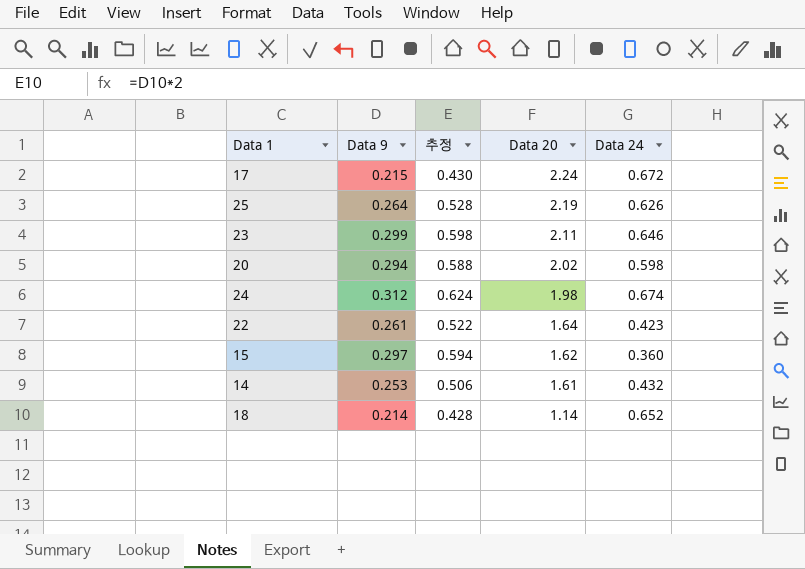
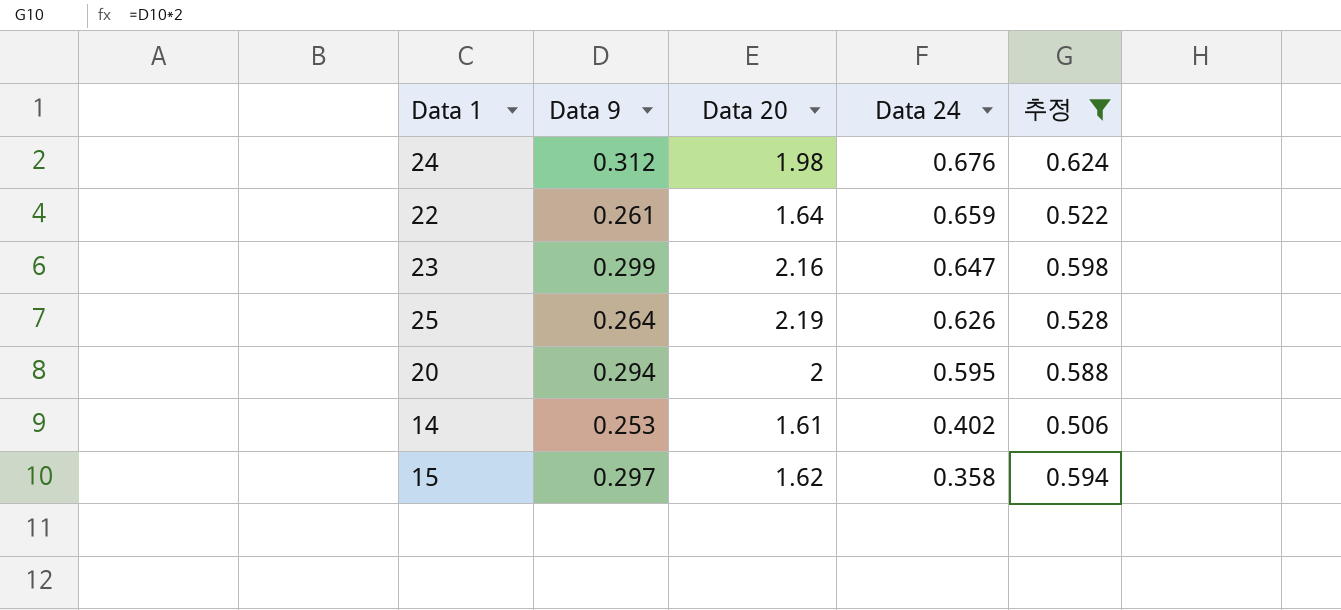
filter: none -> 추정 >= 0.506
row order: Data 20 descending -> Data 24 descending
column 추정 | position: 3 -> 5
24 | Data 24: 0.674 -> 0.676
22 | Data 24: 0.423 -> 0.659
23 | Data 20: 2.11 -> 2.16
23 | Data 24: 0.646 -> 0.647
20 | Data 20: 2.02 -> 2
20 | Data 24: 0.598 -> 0.595
14 | Data 24: 0.432 -> 0.402
15 | Data 24: 0.360 -> 0.358

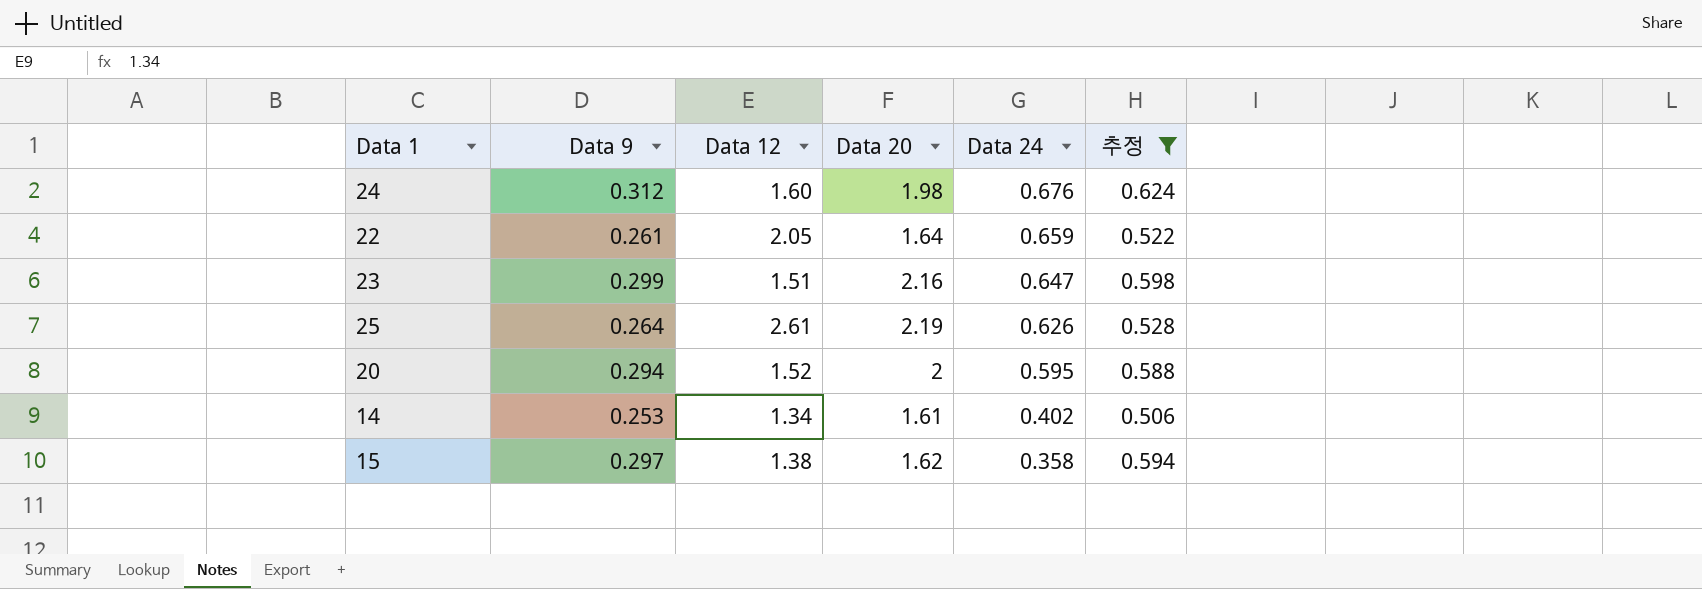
column Data 12 | position: none -> 3

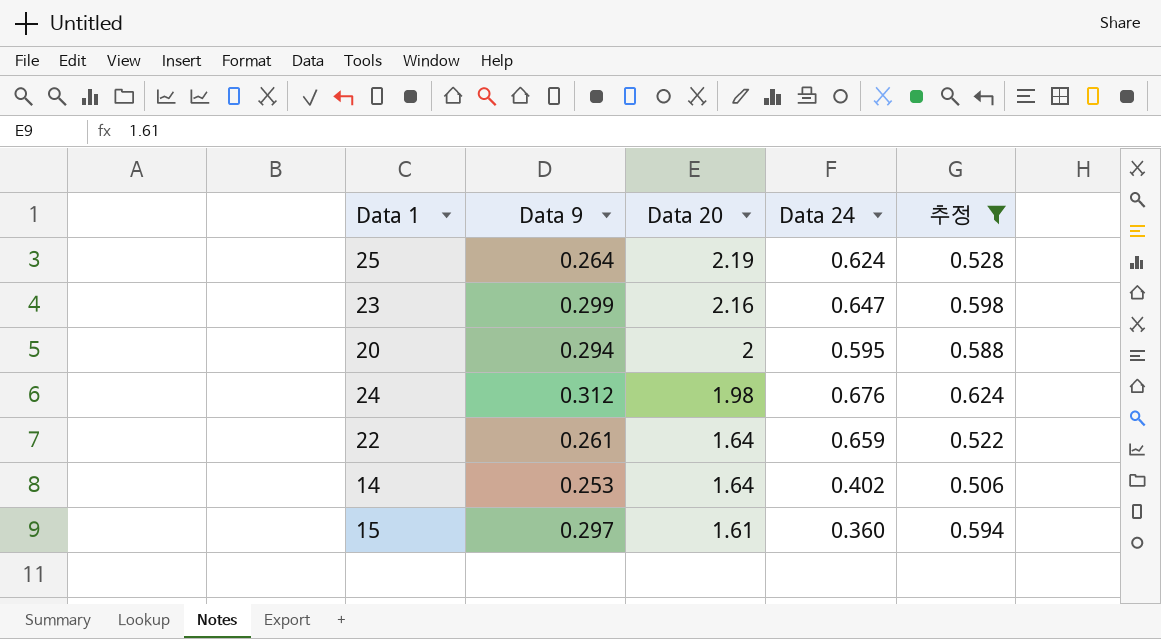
row order: Data 24 descending -> Data 20 descending
column Data 12 | position: 3 -> none
25 | Data 24: 0.626 -> 0.624
14 | Data 20: 1.61 -> 1.64
15 | Data 20: 1.62 -> 1.61
15 | Data 24: 0.358 -> 0.360

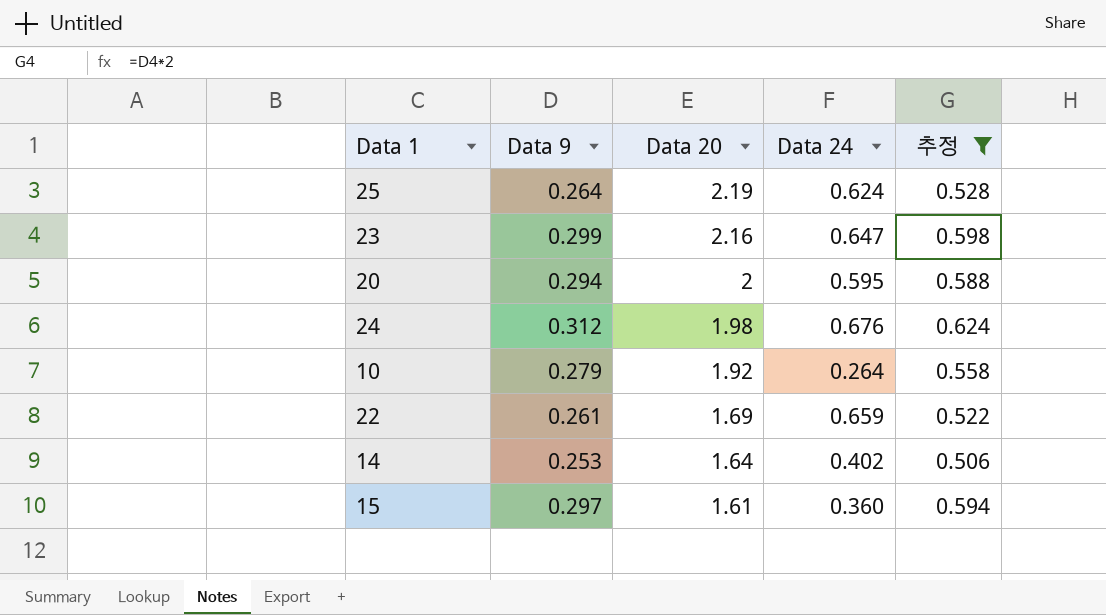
row 10: none -> 0.279 | 1.92 | 0.264 | 0.558
22 | Data 20: 1.64 -> 1.69

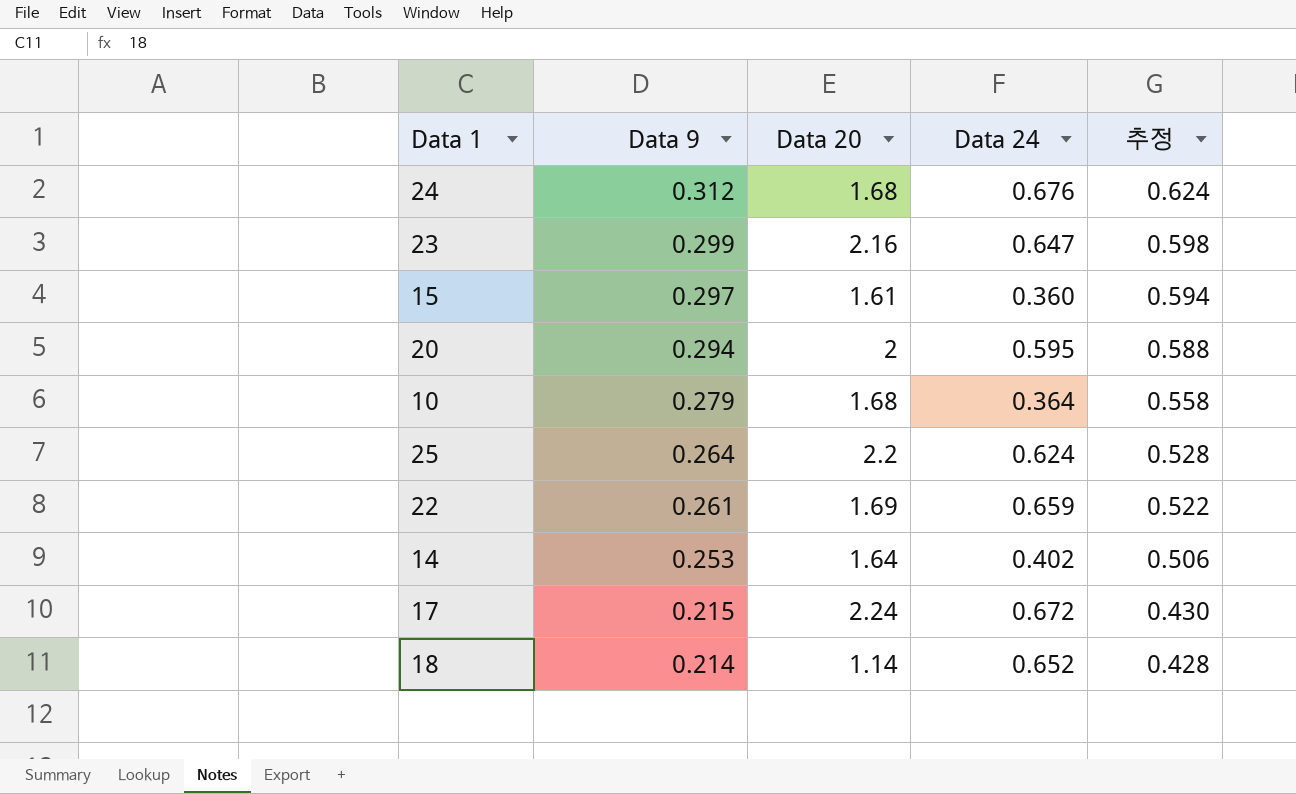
filter: 추정 >= 0.506 -> none
row order: Data 20 descending -> Data 9 descending
24 | Data 20: 1.98 -> 1.68
10 | Data 20: 1.92 -> 1.68
10 | Data 24: 0.264 -> 0.364
25 | Data 20: 2.19 -> 2.2

